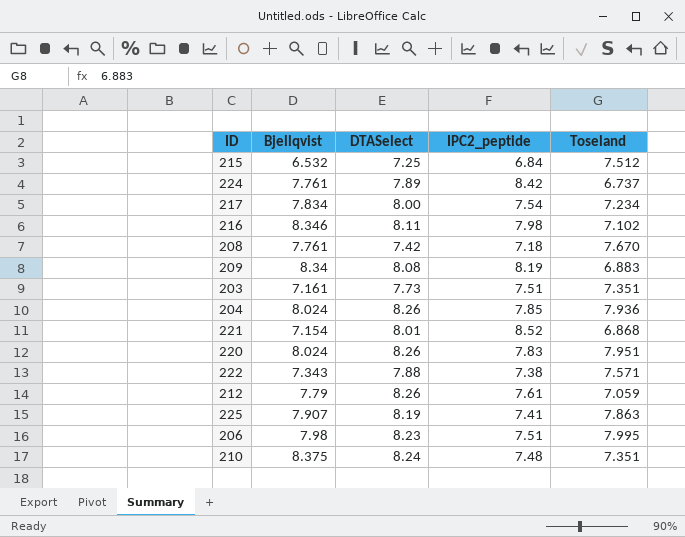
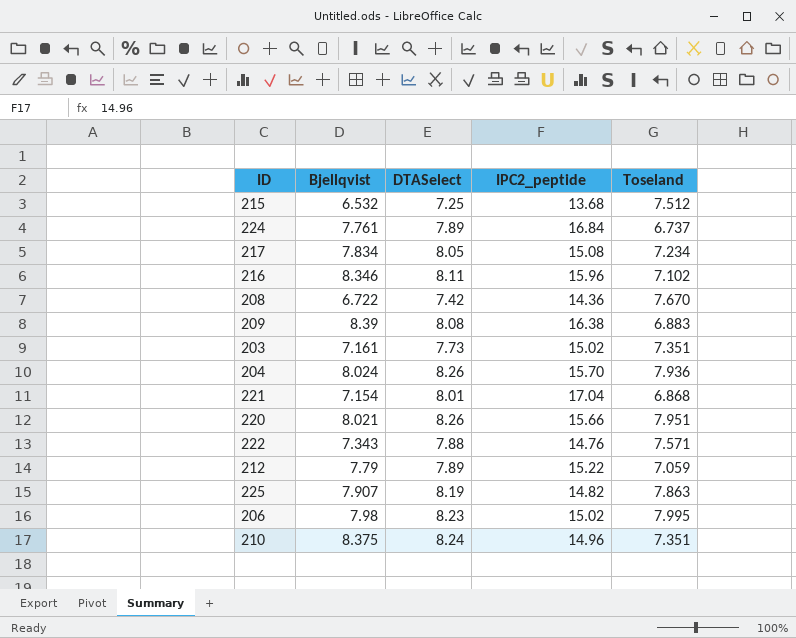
215 | IPC2_peptide: 6.84 -> 13.68
224 | IPC2_peptide: 8.42 -> 16.84
217 | DTASelect: 8.00 -> 8.05
217 | IPC2_peptide: 7.54 -> 15.08
216 | IPC2_peptide: 7.98 -> 15.96
208 | Bjellqvist: 7.761 -> 6.722
208 | IPC2_peptide: 7.18 -> 14.36
209 | Bjellqvist: 8.34 -> 8.39
209 | IPC2_peptide: 8.19 -> 16.38
203 | IPC2_peptide: 7.51 -> 15.02
204 | IPC2_peptide: 7.85 -> 15.70
221 | IPC2_peptide: 8.52 -> 17.04
220 | Bjellqvist: 8.024 -> 8.021
220 | IPC2_peptide: 7.83 -> 15.66
222 | IPC2_peptide: 7.38 -> 14.76
212 | DTASelect: 8.26 -> 7.89
212 | IPC2_peptide: 7.61 -> 15.22
225 | IPC2_peptide: 7.41 -> 14.82
206 | IPC2_peptide: 7.51 -> 15.02
210 | IPC2_peptide: 7.48 -> 14.96

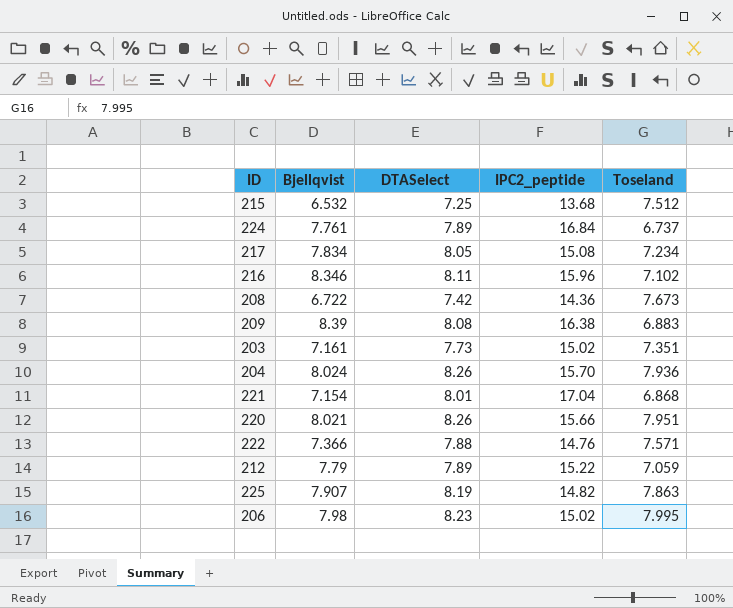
row 210: 8.375 | 8.24 | 14.96 | 7.351 -> none
208 | Toseland: 7.670 -> 7.673
222 | Bjellqvist: 7.343 -> 7.366

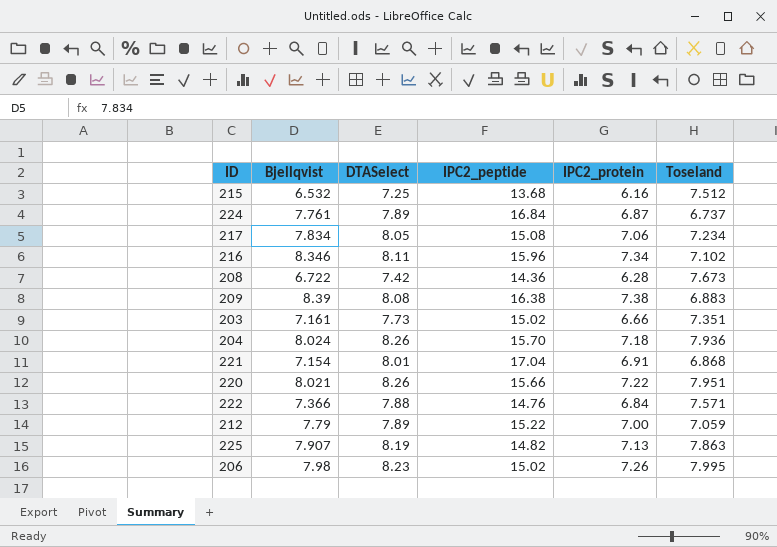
column IPC2_protein | position: none -> 5

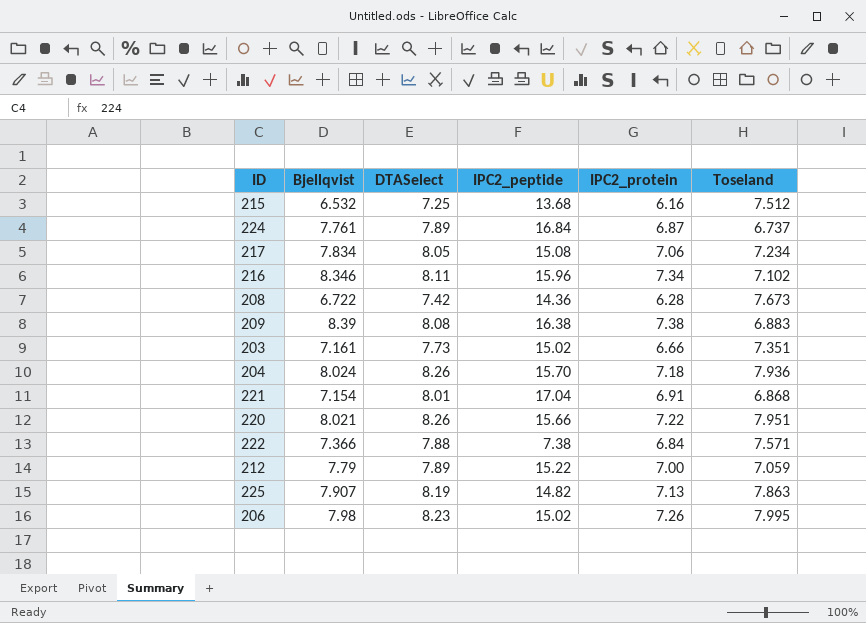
222 | IPC2_peptide: 14.76 -> 7.38

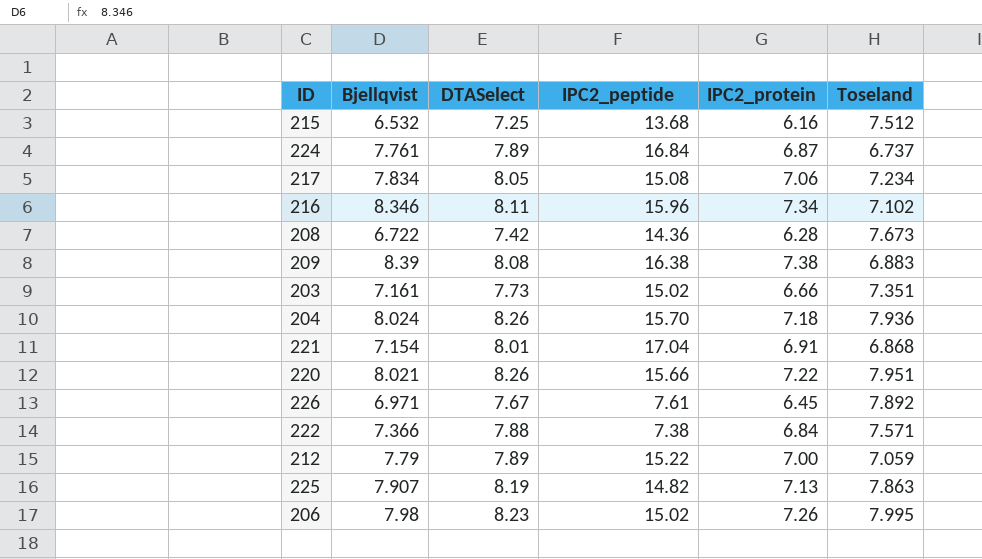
row 226: none -> 6.971 | 7.67 | 7.61 | 6.45 | 7.892

